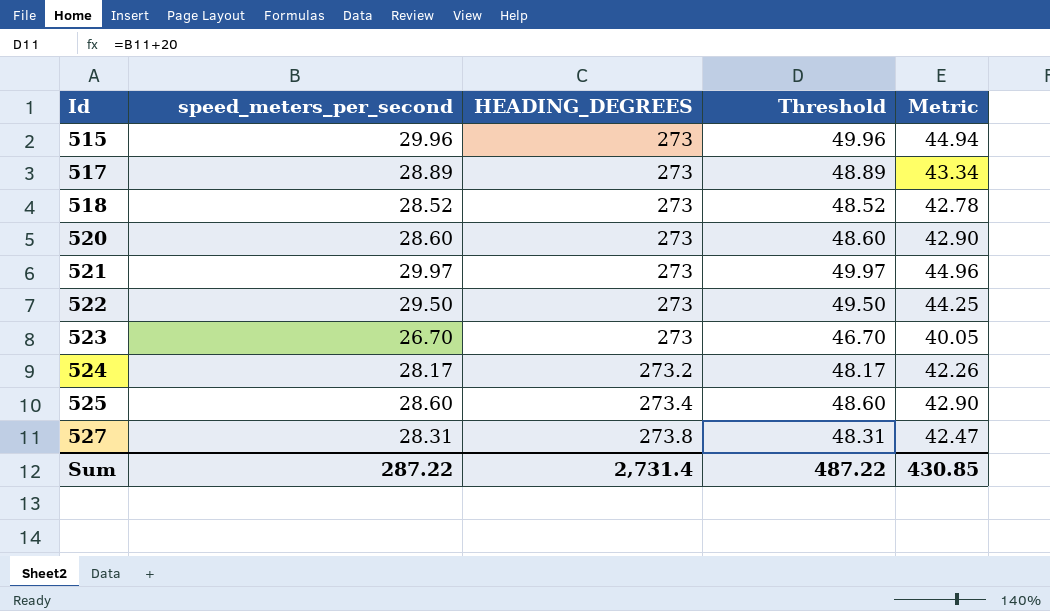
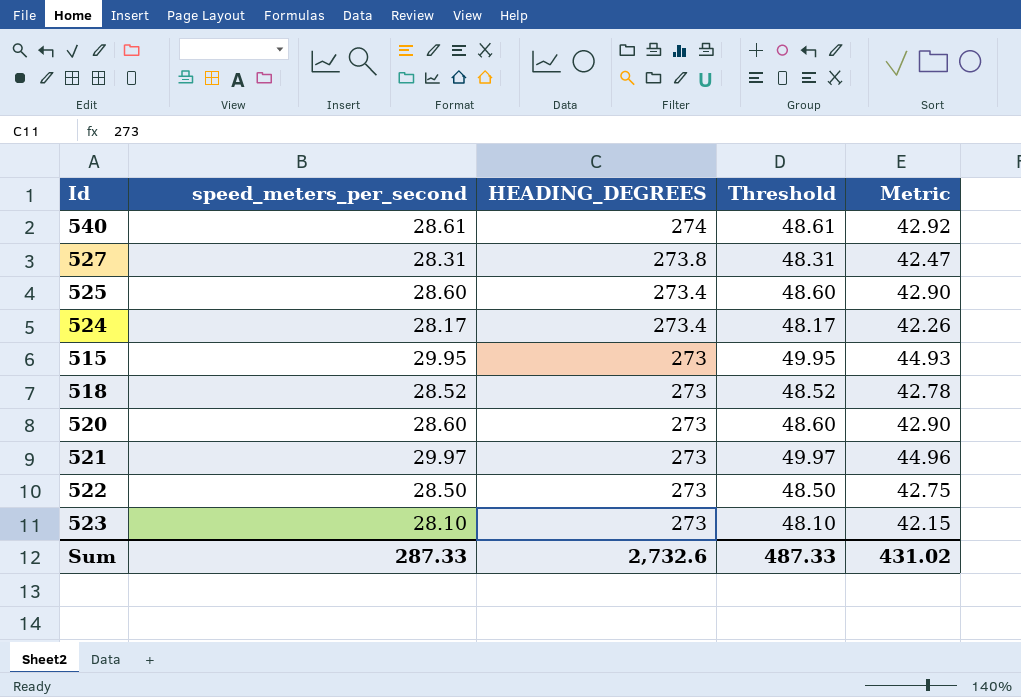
row order: Id ascending -> HEADING_DEGREES descending
row 517: 28.89 | 273 | 48.89 | 43.34 -> none
row 540: none -> 28.61 | 274 | 48.61 | 42.92
524 | HEADING_DEGREES: 273.2 -> 273.4
515 | speed_meters_per_second: 29.96 -> 29.95
515 | Threshold: 49.96 -> 49.95
515 | Metric: 44.94 -> 44.93
522 | speed_meters_per_second: 29.50 -> 28.50
522 | Threshold: 49.50 -> 48.50
522 | Metric: 44.25 -> 42.75
523 | speed_meters_per_second: 26.70 -> 28.10
523 | Threshold: 46.70 -> 48.10
523 | Metric: 40.05 -> 42.15
Sum | speed_meters_per_second: 287.22 -> 287.33
Sum | HEADING_DEGREES: 2,731.4 -> 2,732.6
Sum | Threshold: 487.22 -> 487.33
Sum | Metric: 430.85 -> 431.02

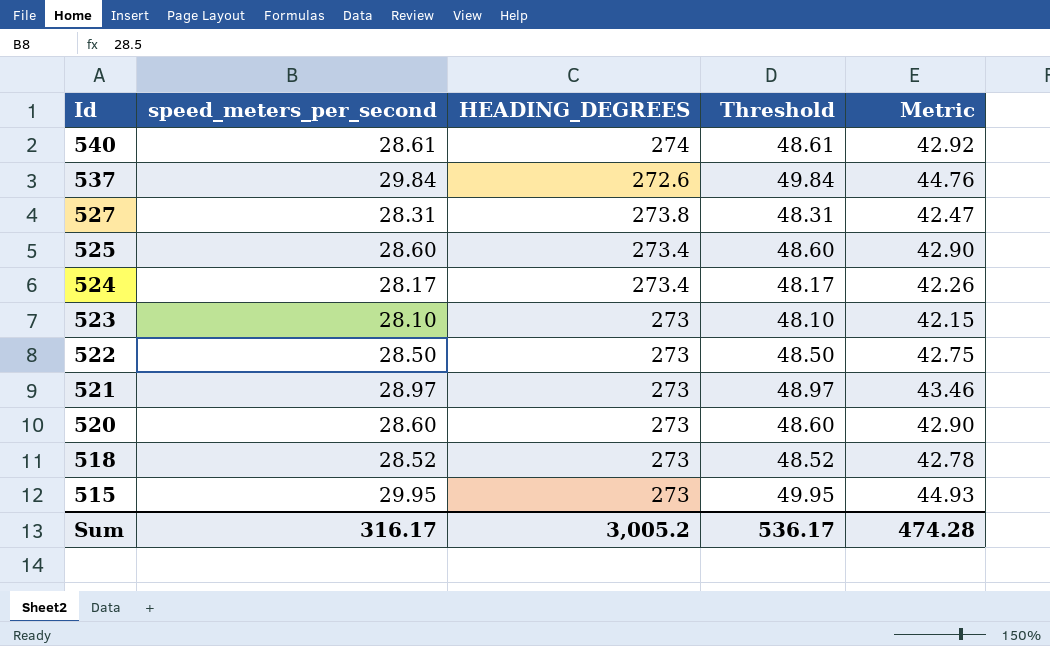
row order: HEADING_DEGREES descending -> Id descending
row 537: none -> 29.84 | 272.6 | 49.84 | 44.76
521 | speed_meters_per_second: 29.97 -> 28.97
521 | Threshold: 49.97 -> 48.97
521 | Metric: 44.96 -> 43.46
Sum | speed_meters_per_second: 287.33 -> 316.17
Sum | HEADING_DEGREES: 2,732.6 -> 3,005.2
Sum | Threshold: 487.33 -> 536.17
Sum | Metric: 431.02 -> 474.28

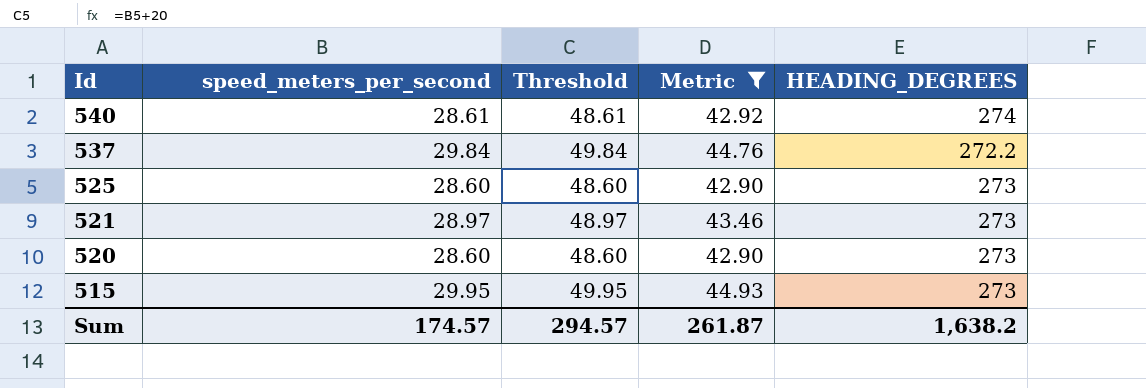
filter: none -> Metric >= 42.90
column HEADING_DEGREES | position: 3 -> 5
537 | HEADING_DEGREES: 272.6 -> 272.2
525 | HEADING_DEGREES: 273.4 -> 273
Sum | speed_meters_per_second: 316.17 -> 174.57
Sum | Threshold: 536.17 -> 294.57
Sum | Metric: 474.28 -> 261.87
Sum | HEADING_DEGREES: 3,005.2 -> 1,638.2

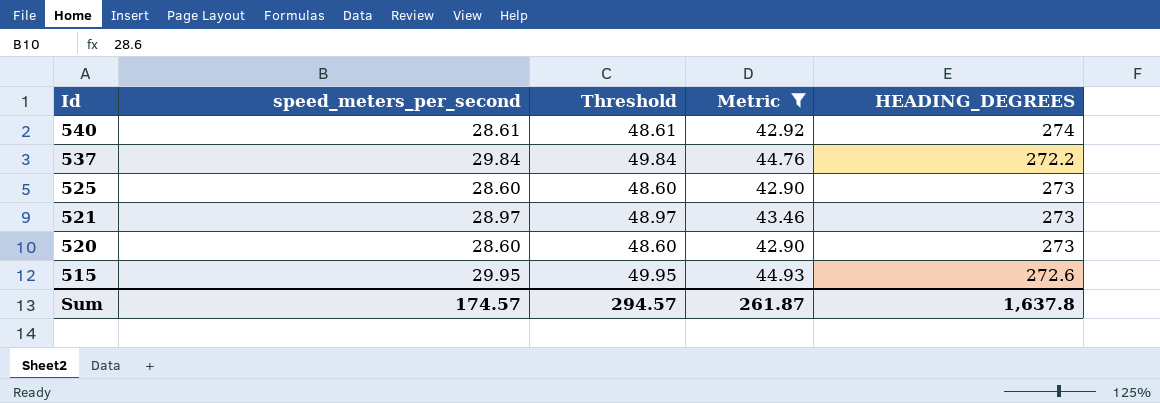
515 | HEADING_DEGREES: 273 -> 272.6
Sum | HEADING_DEGREES: 1,638.2 -> 1,637.8

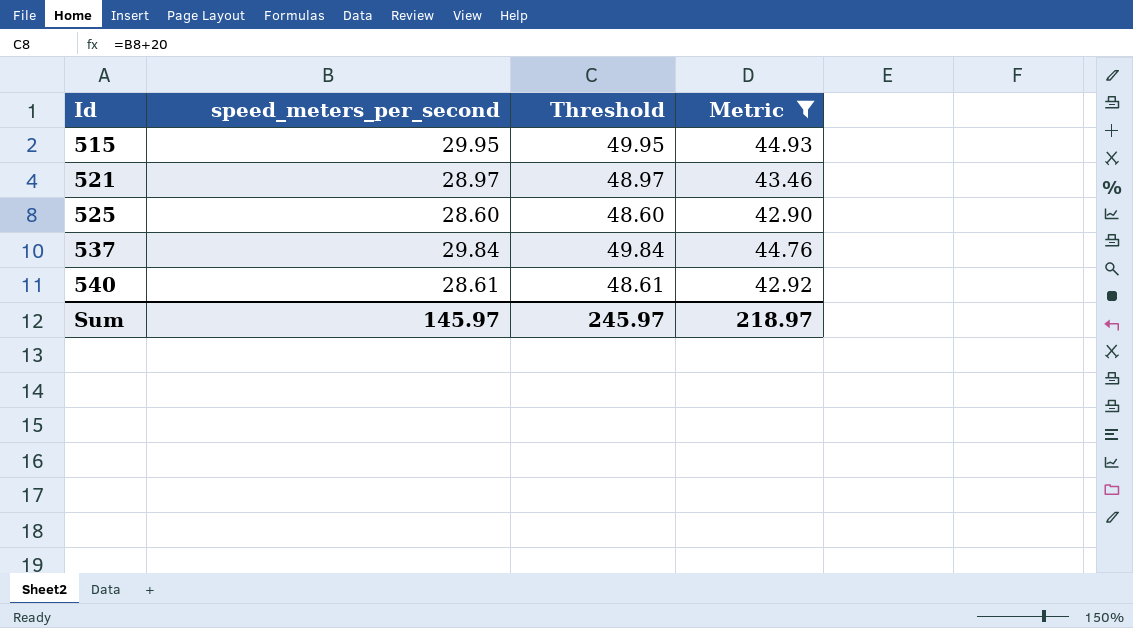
row order: Id descending -> Id ascending
column HEADING_DEGREES | position: 5 -> none
row 520: 28.60 | 48.60 | 42.90 | 273 -> none
Sum | speed_meters_per_second: 174.57 -> 145.97
Sum | Threshold: 294.57 -> 245.97
Sum | Metric: 261.87 -> 218.97

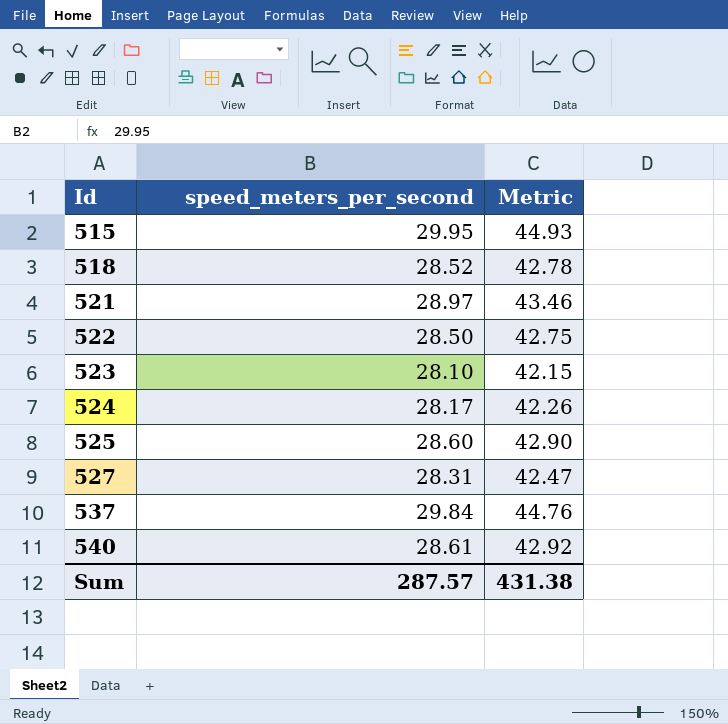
filter: Metric >= 42.90 -> none
column Threshold | formula: [speed_meters_per_second] + 20 -> none
Sum | speed_meters_per_second: 145.97 -> 287.57
Sum | Metric: 218.97 -> 431.38

